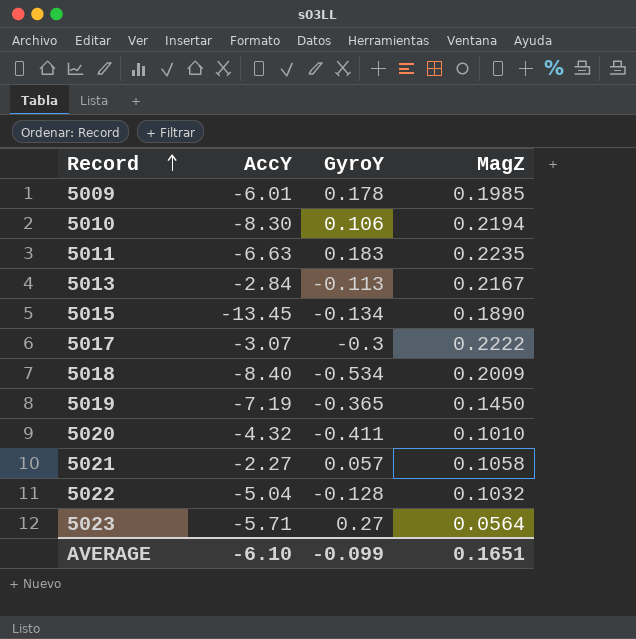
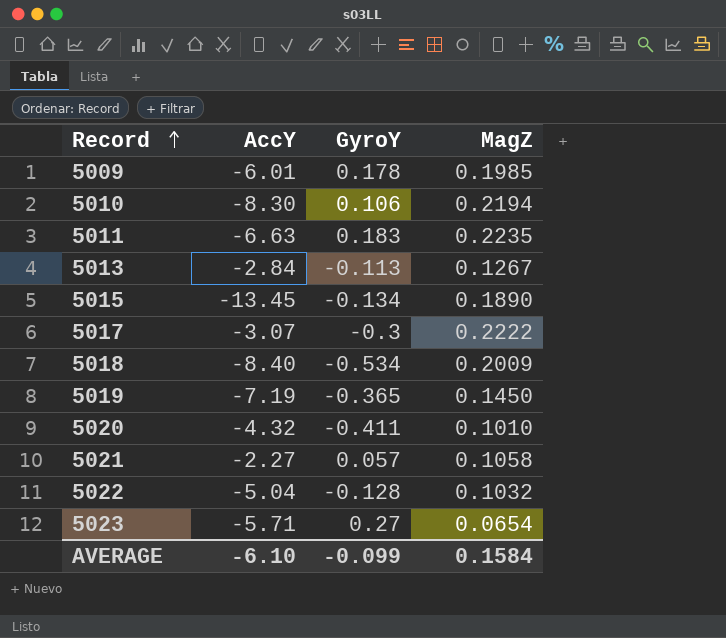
5013 | MagZ: 0.2167 -> 0.1267
5023 | MagZ: 0.0564 -> 0.0654
AVERAGE | MagZ: 0.1651 -> 0.1584

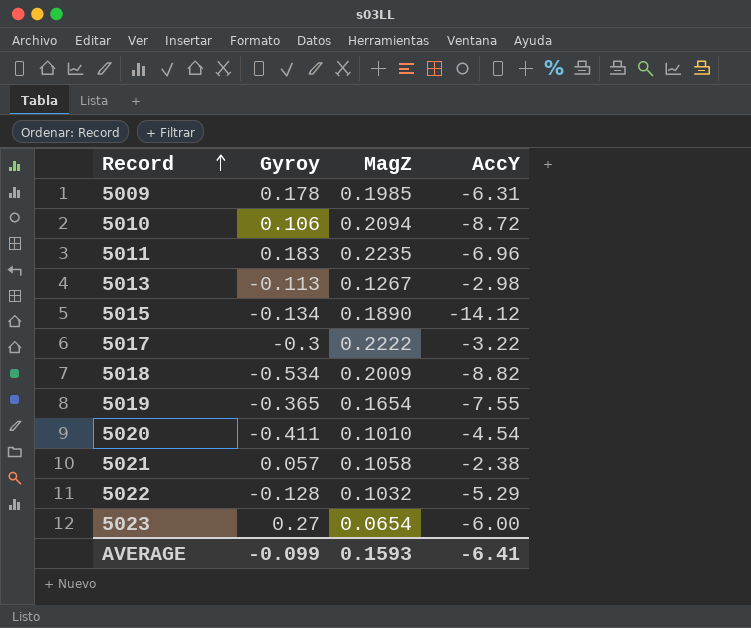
column name: GyroY -> Gyroy
column AccY | position: 2 -> 4
5009 | AccY: -6.01 -> -6.31
5010 | MagZ: 0.2194 -> 0.2094
5010 | AccY: -8.30 -> -8.72
5011 | AccY: -6.63 -> -6.96
5013 | AccY: -2.84 -> -2.98
5015 | AccY: -13.45 -> -14.12
5017 | AccY: -3.07 -> -3.22
5018 | AccY: -8.40 -> -8.82
5019 | MagZ: 0.1450 -> 0.1654
5019 | AccY: -7.19 -> -7.55
5020 | AccY: -4.32 -> -4.54
5021 | AccY: -2.27 -> -2.38
5022 | AccY: -5.04 -> -5.29
5023 | AccY: -5.71 -> -6.00
AVERAGE | MagZ: 0.1584 -> 0.1593
AVERAGE | AccY: -6.10 -> -6.41

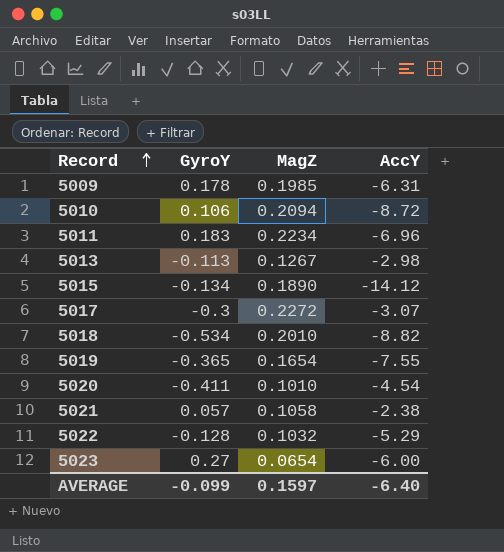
column name: Gyroy -> GyroY
5011 | MagZ: 0.2235 -> 0.2234
5017 | MagZ: 0.2222 -> 0.2272
5017 | AccY: -3.22 -> -3.07
5018 | MagZ: 0.2009 -> 0.2010
AVERAGE | MagZ: 0.1593 -> 0.1597
AVERAGE | AccY: -6.41 -> -6.40

